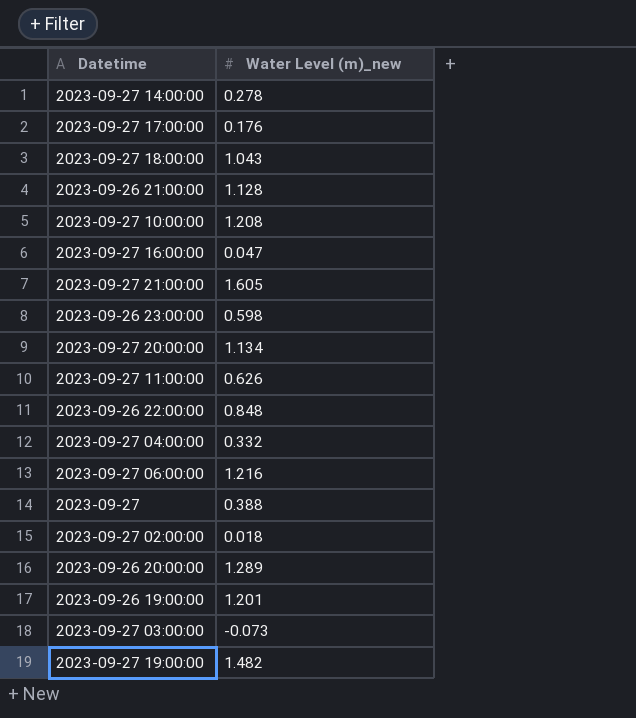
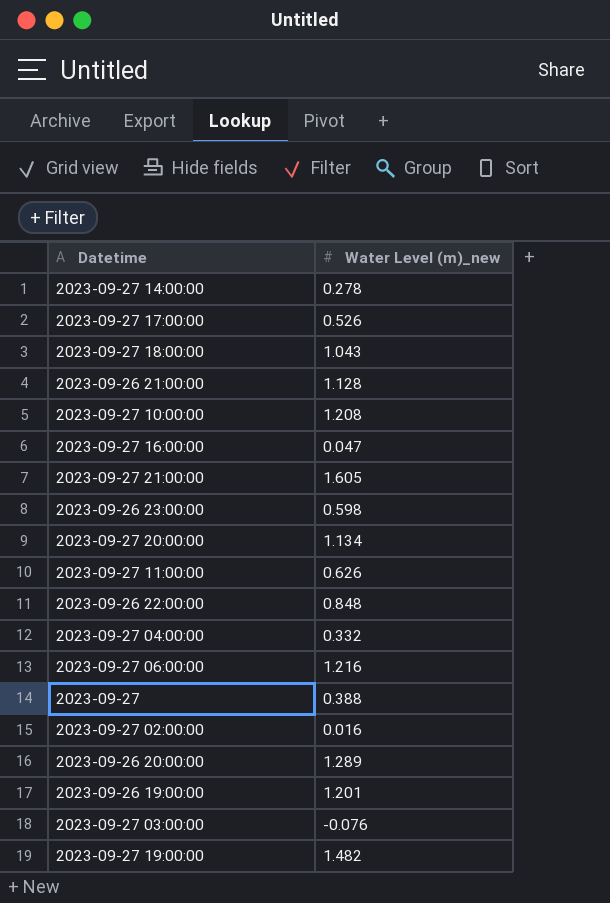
2023-09-27 17:00:00 | Water Level (m)_new: 0.176 -> 0.526
2023-09-27 02:00:00 | Water Level (m)_new: 0.018 -> 0.016
2023-09-27 03:00:00 | Water Level (m)_new: -0.073 -> -0.076

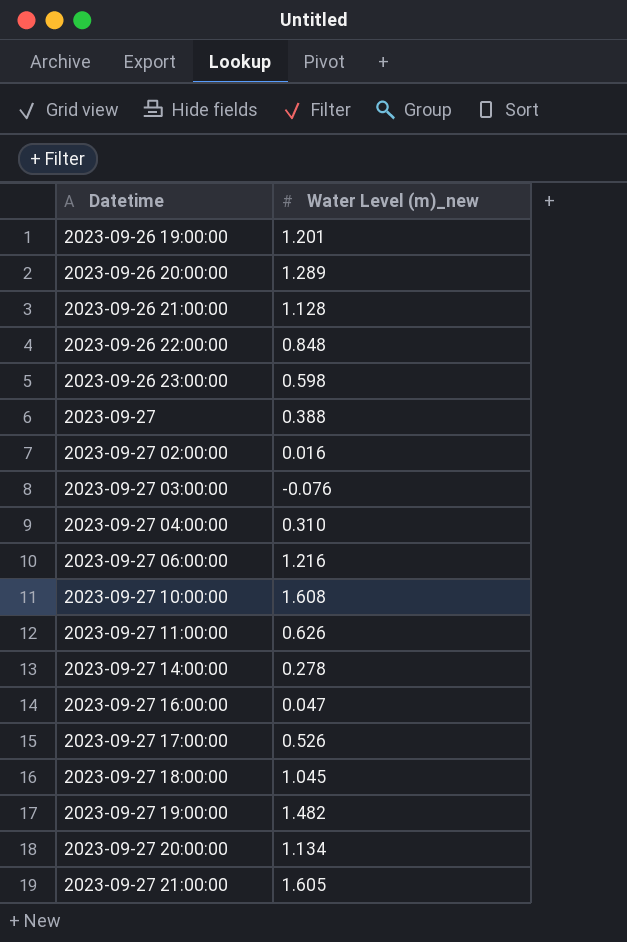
row order: none -> Datetime ascending
2023-09-27 04:00:00 | Water Level (m)_new: 0.332 -> 0.310
2023-09-27 10:00:00 | Water Level (m)_new: 1.208 -> 1.608
2023-09-27 18:00:00 | Water Level (m)_new: 1.043 -> 1.045

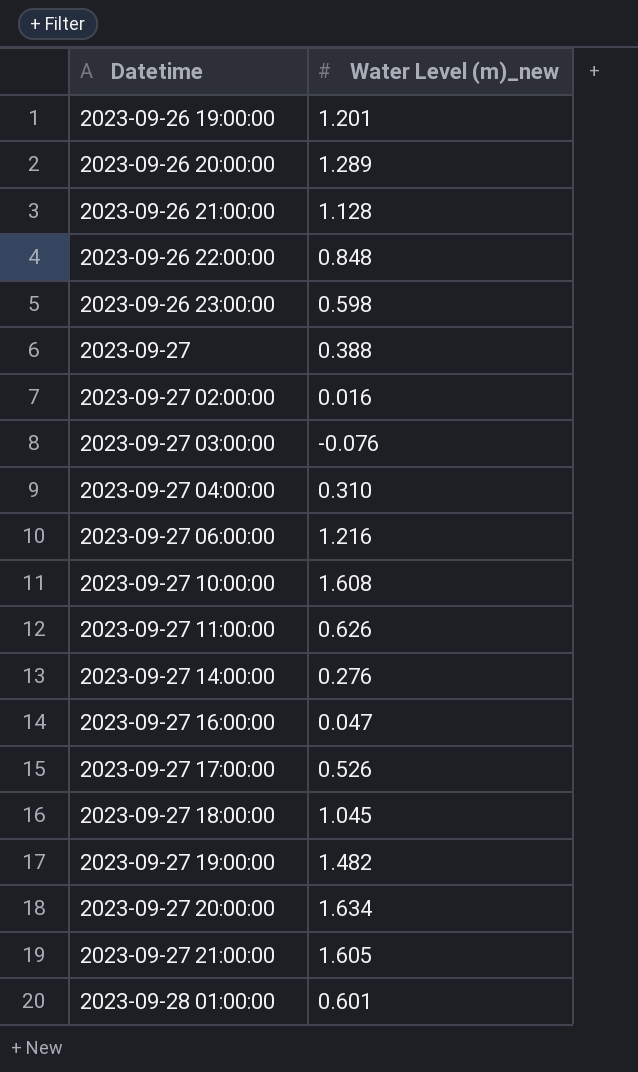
2023-09-27 14:00:00 | Water Level (m)_new: 0.278 -> 0.276
2023-09-27 20:00:00 | Water Level (m)_new: 1.134 -> 1.634
row 2023-09-28 01:00:00: none -> 0.601

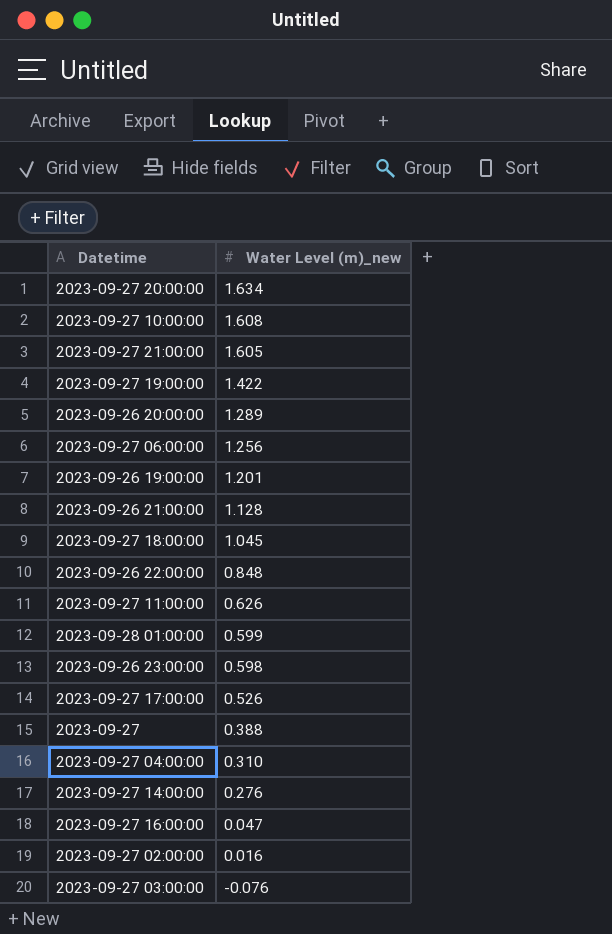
row order: Datetime ascending -> Water Level (m)_new descending
2023-09-27 19:00:00 | Water Level (m)_new: 1.482 -> 1.422
2023-09-27 06:00:00 | Water Level (m)_new: 1.216 -> 1.256
2023-09-28 01:00:00 | Water Level (m)_new: 0.601 -> 0.599

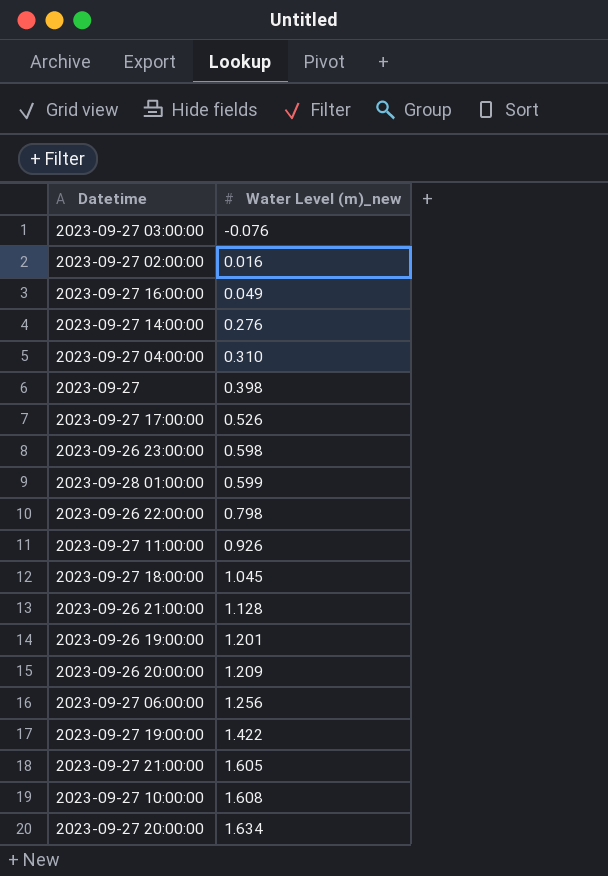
row order: Water Level (m)_new descending -> Water Level (m)_new ascending
2023-09-27 16:00:00 | Water Level (m)_new: 0.047 -> 0.049
2023-09-27 | Water Level (m)_new: 0.388 -> 0.398
2023-09-26 22:00:00 | Water Level (m)_new: 0.848 -> 0.798
2023-09-27 11:00:00 | Water Level (m)_new: 0.626 -> 0.926
2023-09-26 20:00:00 | Water Level (m)_new: 1.289 -> 1.209

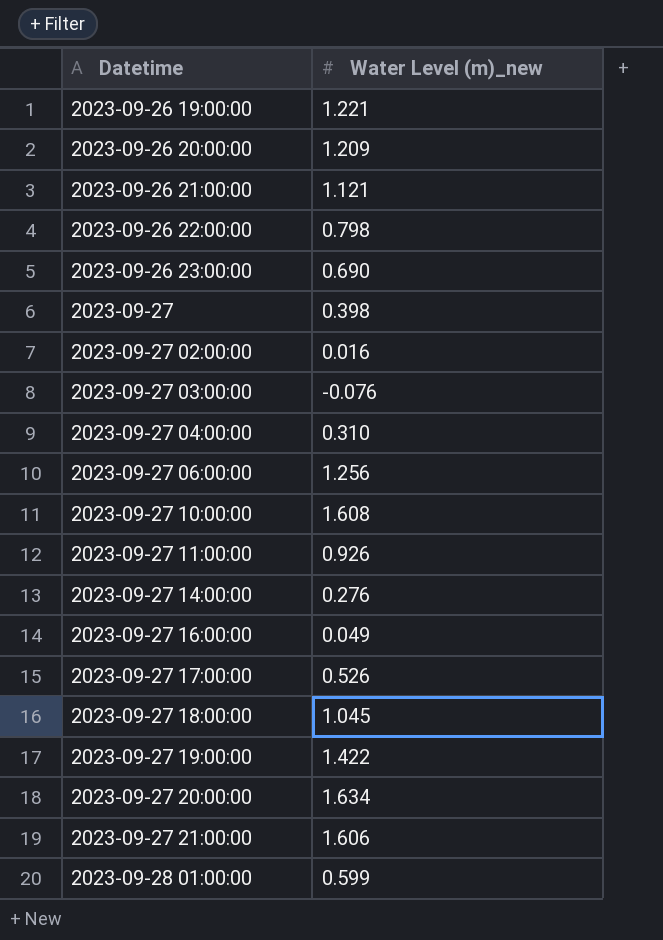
row order: Water Level (m)_new ascending -> Datetime ascending
2023-09-26 19:00:00 | Water Level (m)_new: 1.201 -> 1.221
2023-09-26 21:00:00 | Water Level (m)_new: 1.128 -> 1.121
2023-09-26 23:00:00 | Water Level (m)_new: 0.598 -> 0.690
2023-09-27 21:00:00 | Water Level (m)_new: 1.605 -> 1.606

